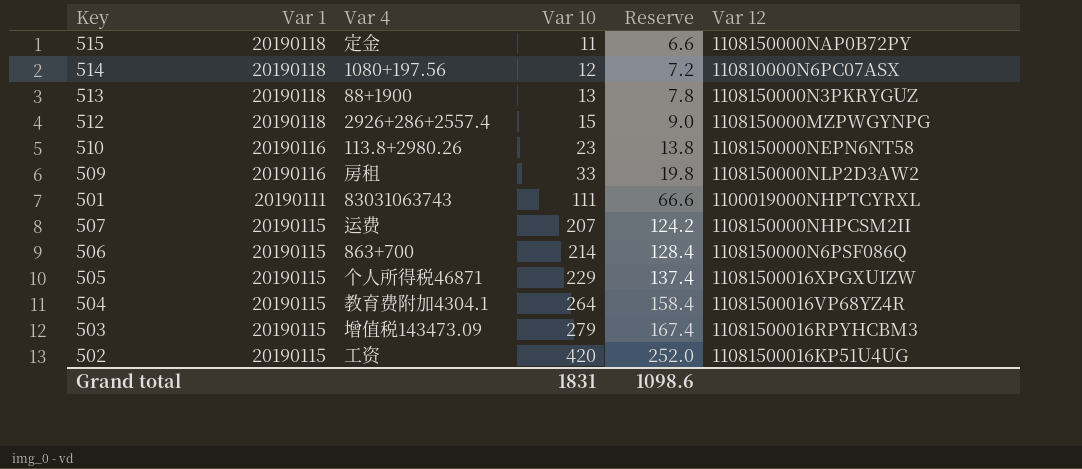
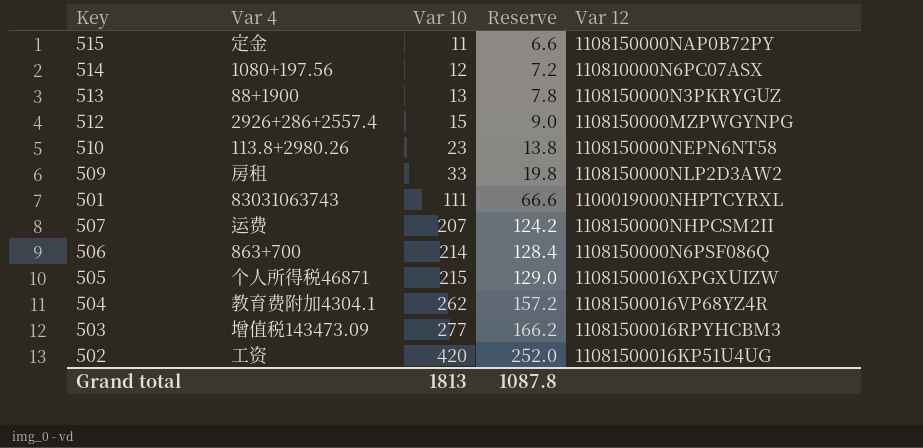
column Var 1 | position: 2 -> none
505 | Var 10: 229 -> 215
505 | Reserve: 137.4 -> 129.0
504 | Var 10: 264 -> 262
504 | Reserve: 158.4 -> 157.2
503 | Var 10: 279 -> 277
503 | Reserve: 167.4 -> 166.2
Grand total | Var 10: 1831 -> 1813
Grand total | Reserve: 1098.6 -> 1087.8

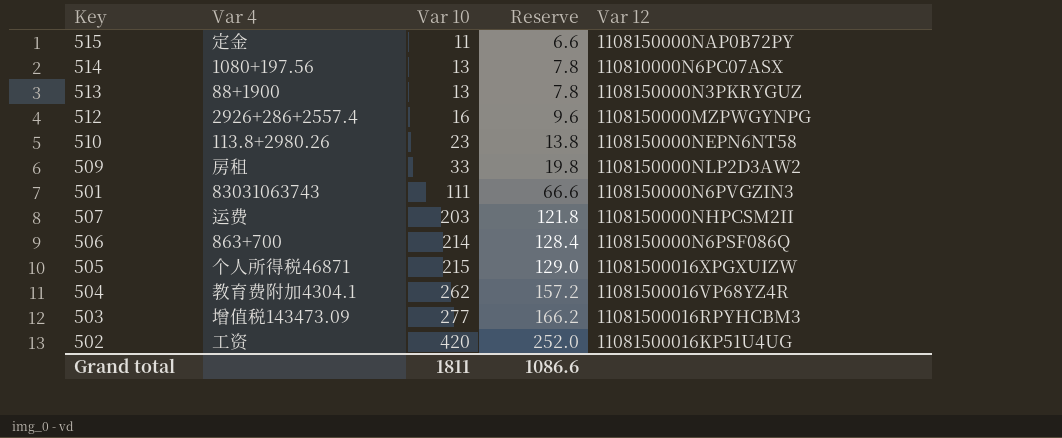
514 | Var 10: 12 -> 13
514 | Reserve: 7.2 -> 7.8
512 | Var 10: 15 -> 16
512 | Reserve: 9.0 -> 9.6
501 | Var 12: 1100019000NHPTCYRXL -> 1108150000N6PVGZIN3
507 | Var 10: 207 -> 203
507 | Reserve: 124.2 -> 121.8
Grand total | Var 10: 1813 -> 1811
Grand total | Reserve: 1087.8 -> 1086.6

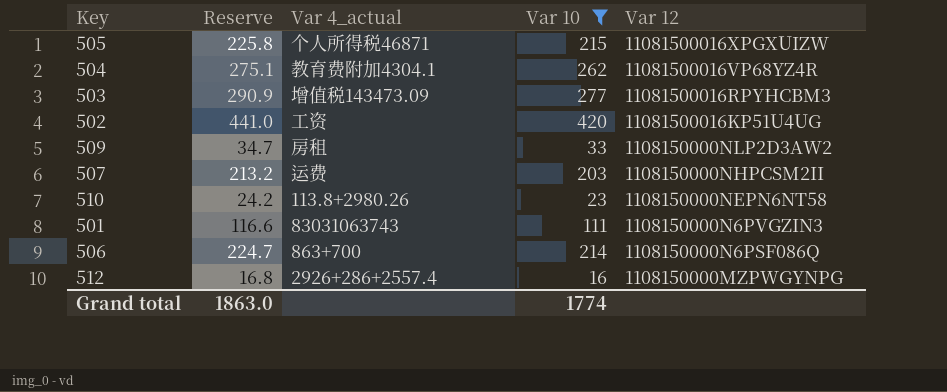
filter: none -> Var 10 >= 16
row order: Var 10 ascending -> Var 12 descending
column Reserve | formula: [Var 10] * 0.6 -> [Var 10] * 1.05
column Reserve | position: 4 -> 2
column name: Var 4 -> Var 4_actual
Grand total | Reserve: 1086.6 -> 1863.0
Grand total | Var 10: 1811 -> 1774

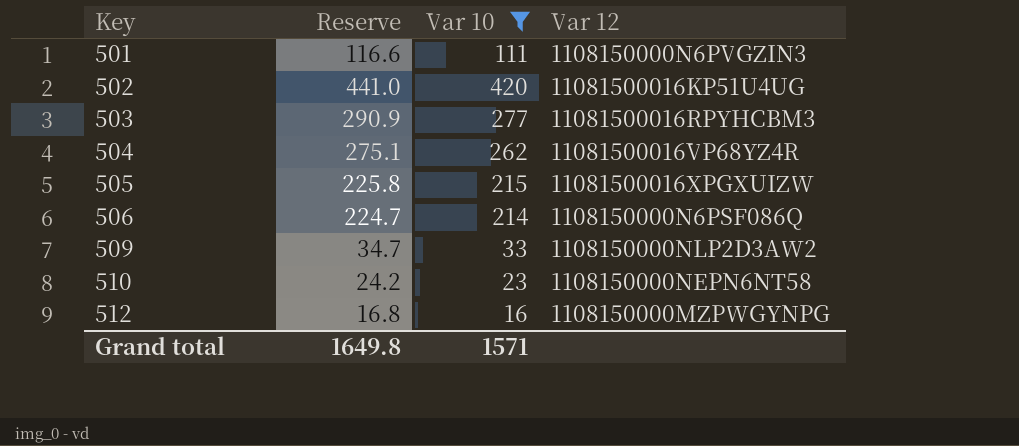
row order: Var 12 descending -> Key ascending
column Var 4_actual | position: 3 -> none
row 507: 213.2 | 运费 | 203 | 1108150000NHPCSM2II -> none
Grand total | Reserve: 1863.0 -> 1649.8
Grand total | Var 10: 1774 -> 1571

